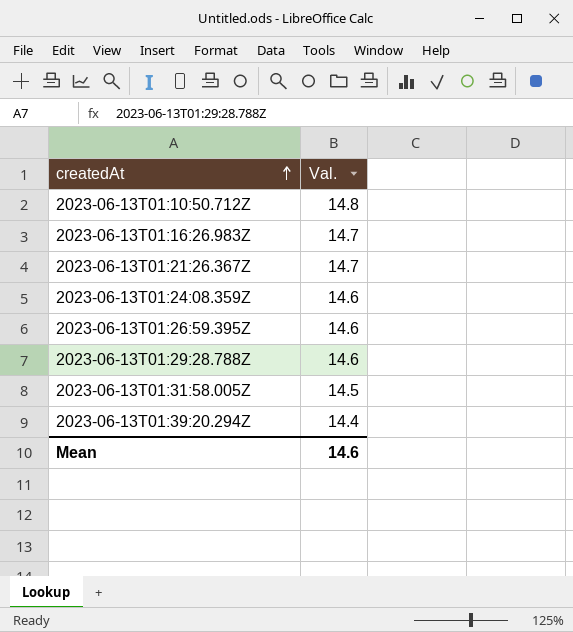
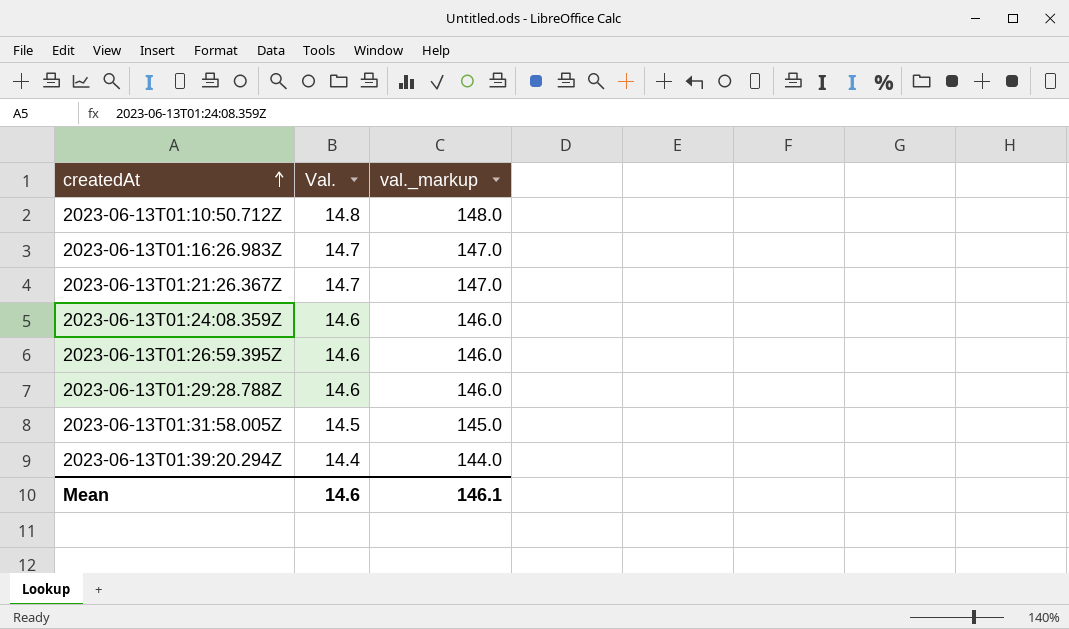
column val._markup | formula: none -> [Val.] * 10

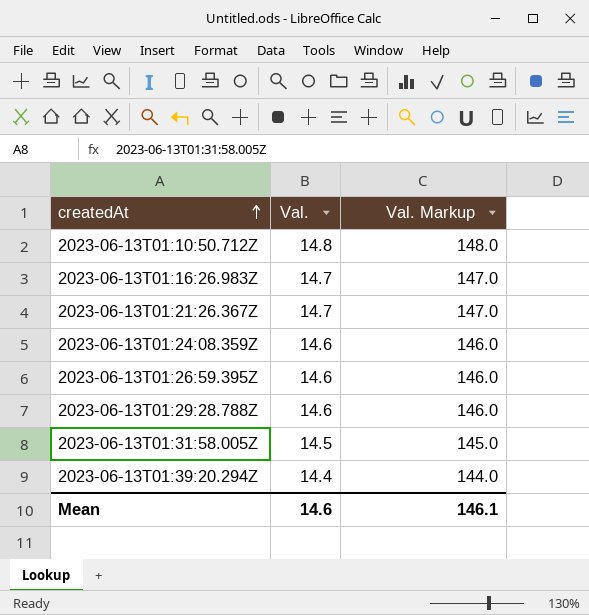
column name: val._markup -> Val. Markup

